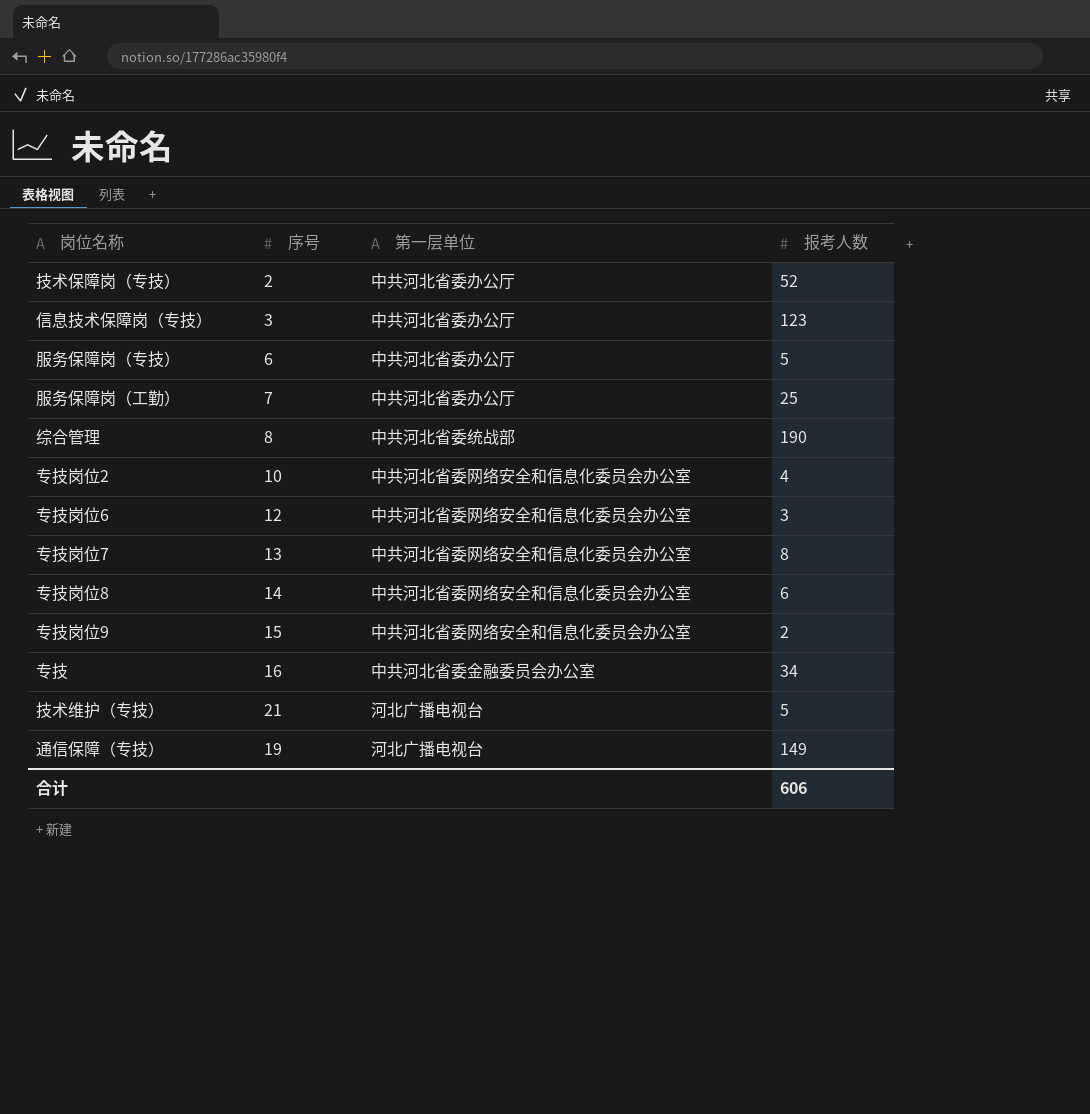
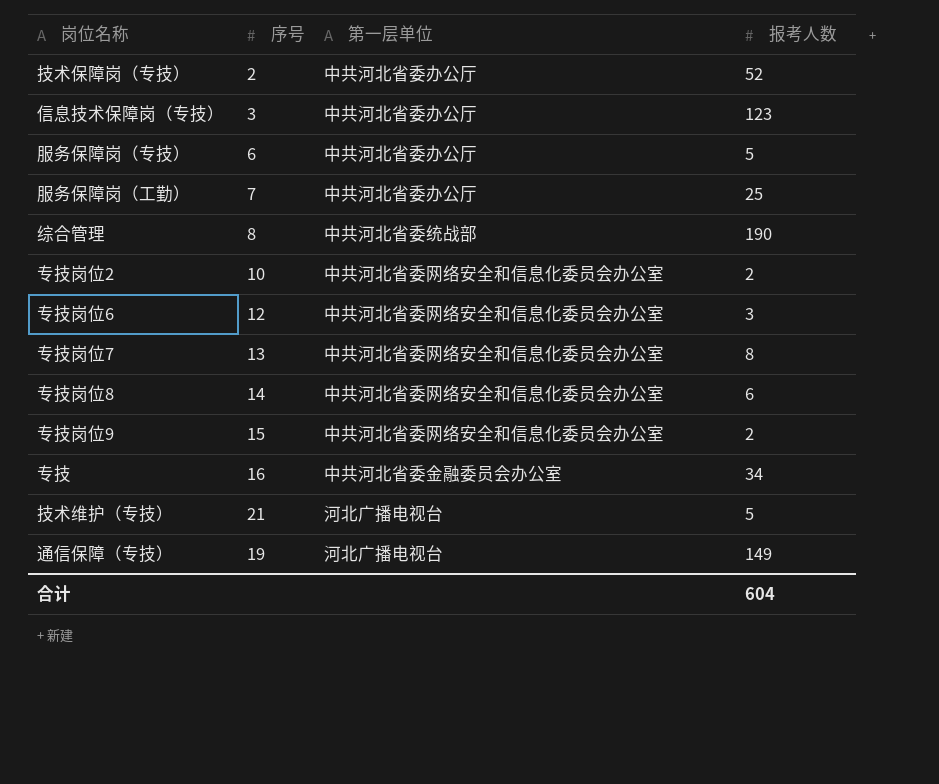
专技岗位2 | 报考人数: 4 -> 2
合计 | 报考人数: 606 -> 604

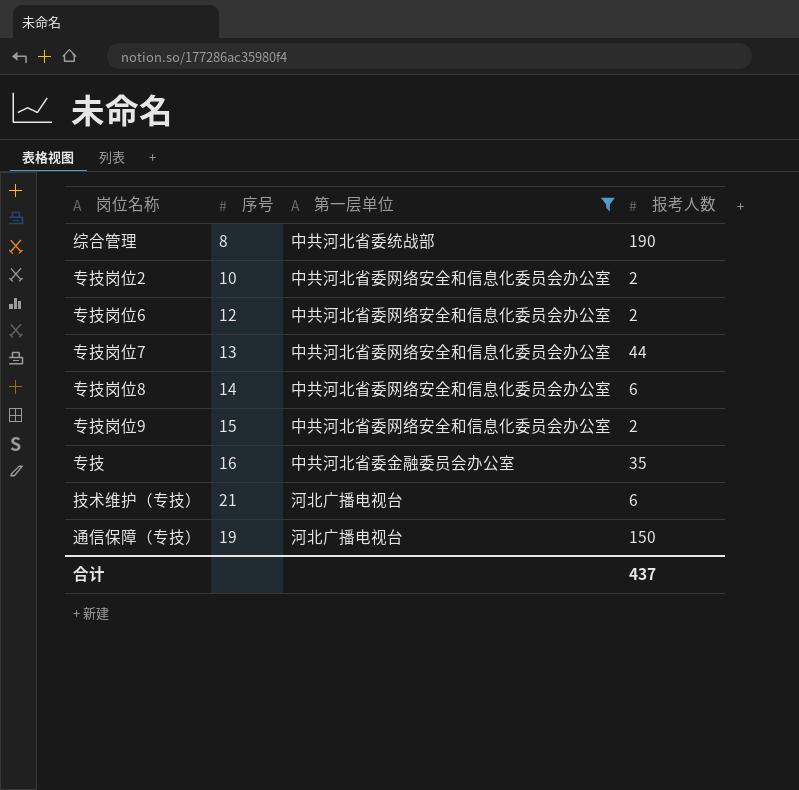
filter: none -> 第一层单位 != 中共河北省委办公厅
专技岗位6 | 报考人数: 3 -> 2
专技岗位7 | 报考人数: 8 -> 44
专技 | 报考人数: 34 -> 35
技术维护（专技） | 报考人数: 5 -> 6
通信保障（专技） | 报考人数: 149 -> 150
合计 | 报考人数: 604 -> 437

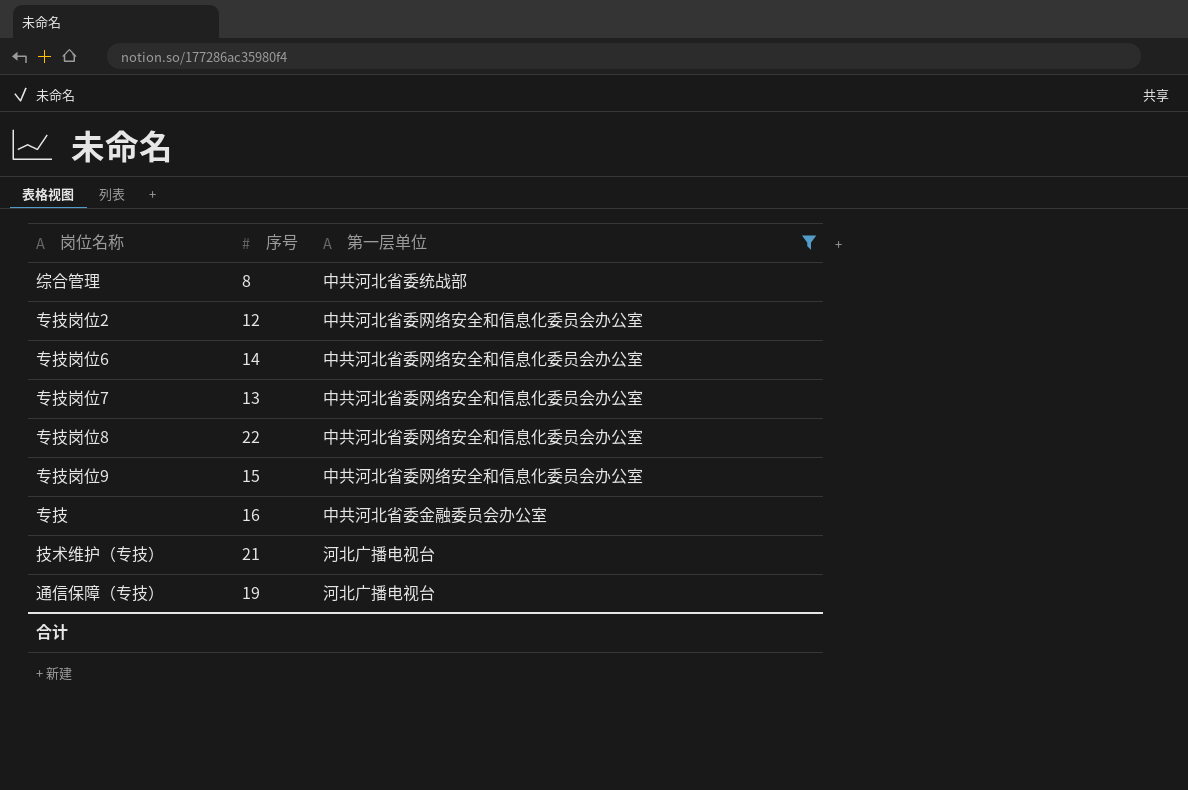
column 报考人数 | position: 4 -> none
专技岗位2 | 序号: 10 -> 12
专技岗位6 | 序号: 12 -> 14
专技岗位8 | 序号: 14 -> 22

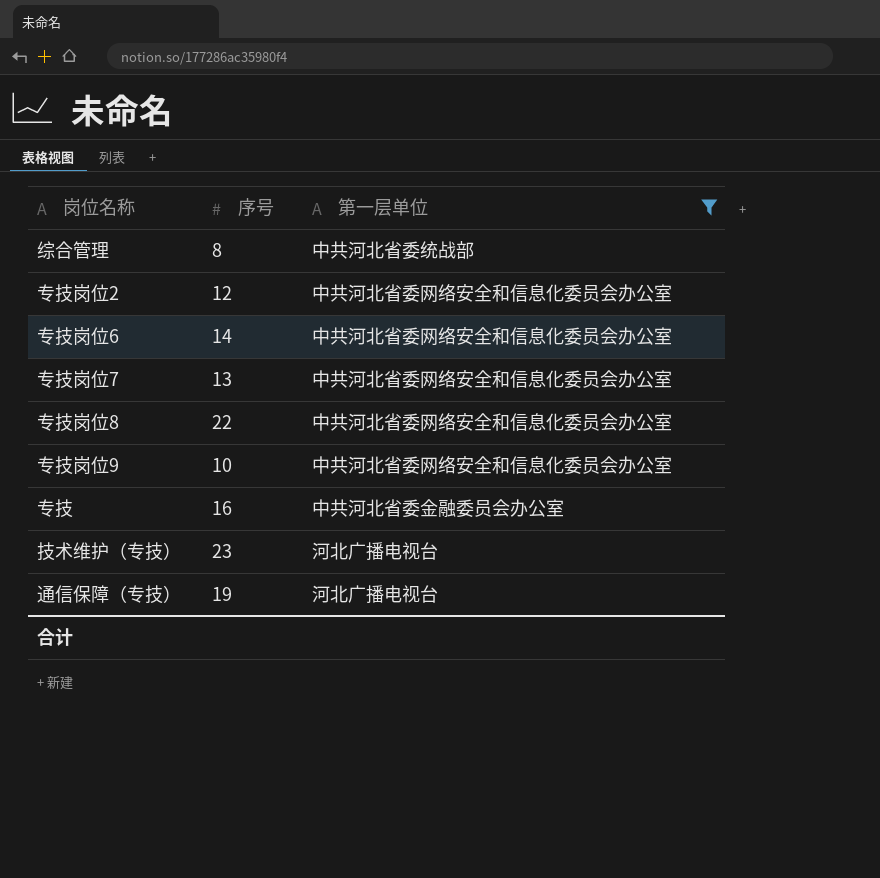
专技岗位9 | 序号: 15 -> 10
技术维护（专技） | 序号: 21 -> 23

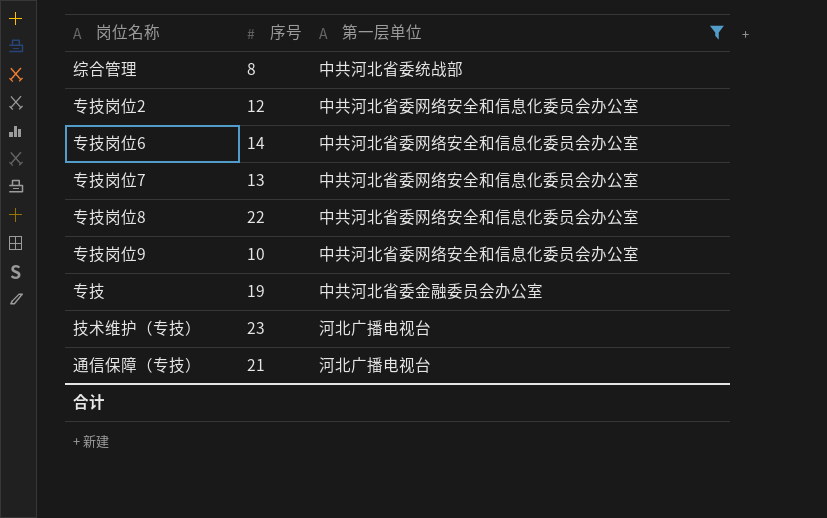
专技 | 序号: 16 -> 19
通信保障（专技） | 序号: 19 -> 21

